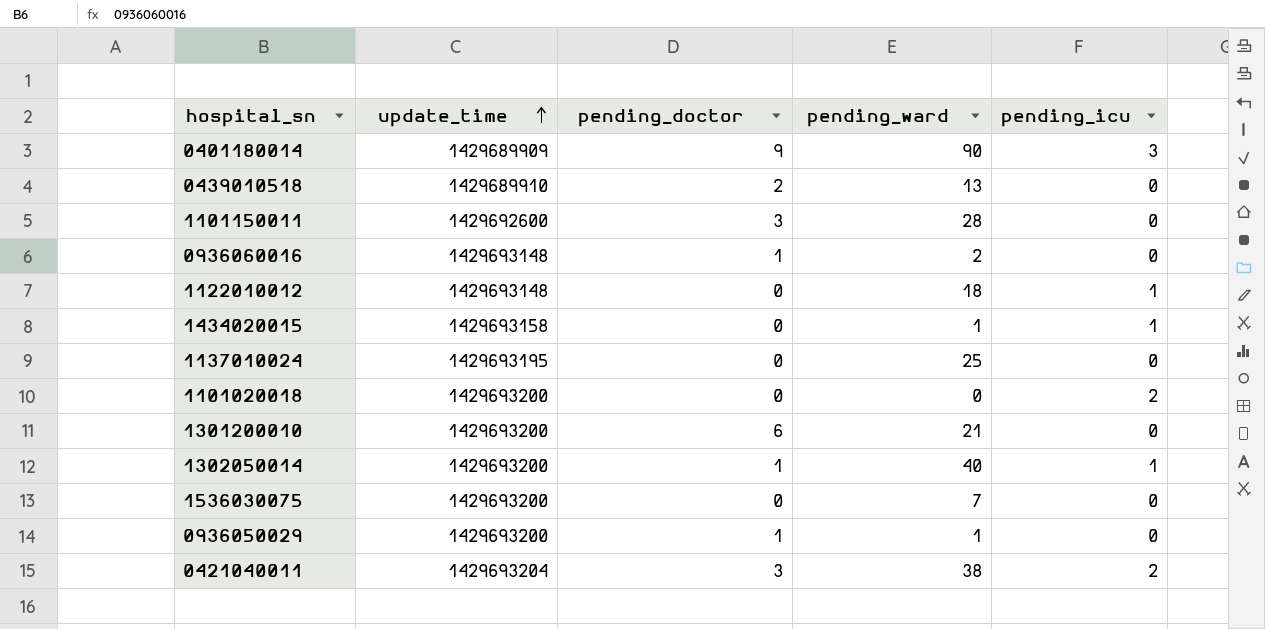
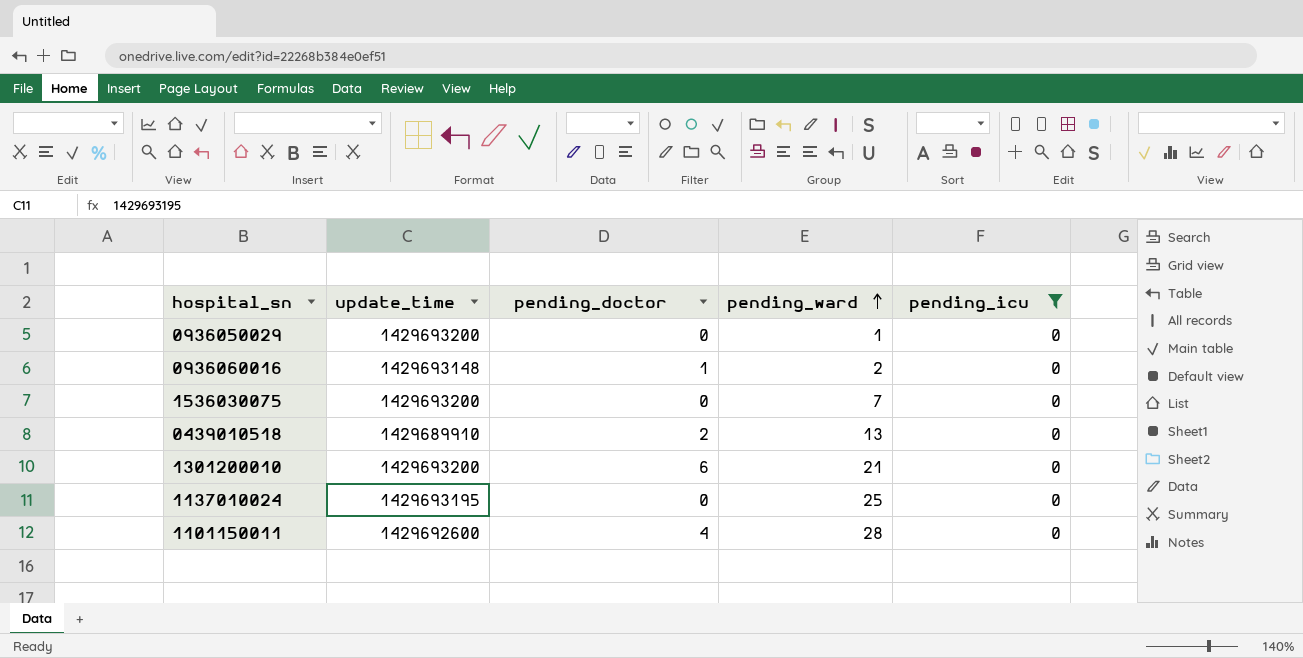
filter: none -> pending_icu = 0
row order: update_time ascending -> pending_ward ascending
0936050029 | pending_doctor: 1 -> 0
1101150011 | pending_doctor: 3 -> 4

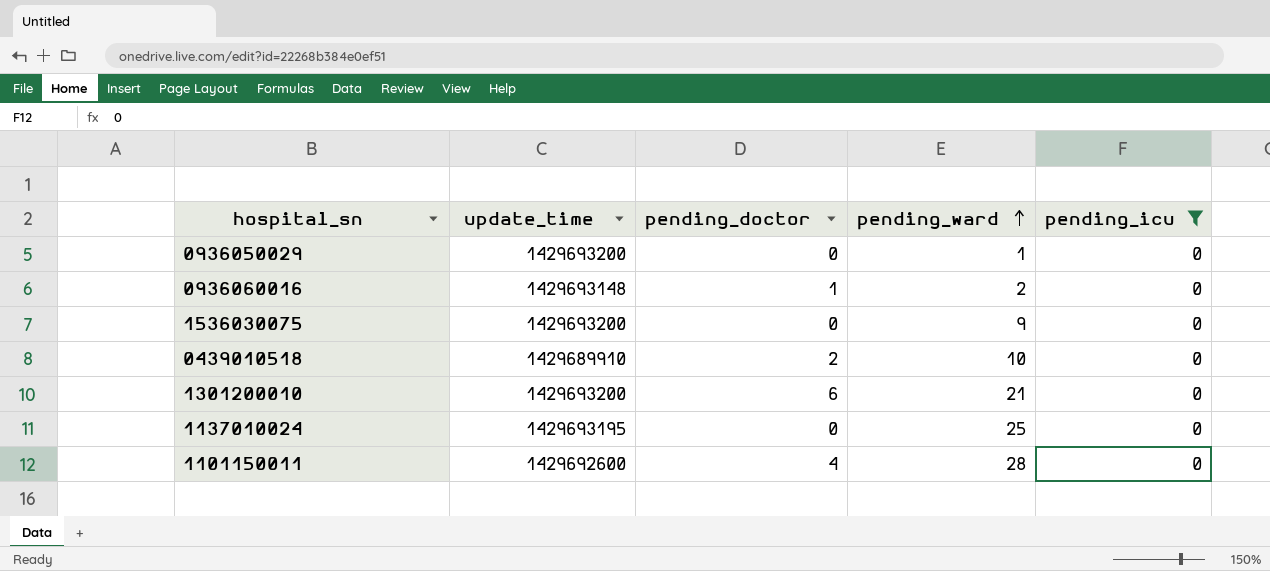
1536030075 | pending_ward: 7 -> 9
0439010518 | pending_ward: 13 -> 10

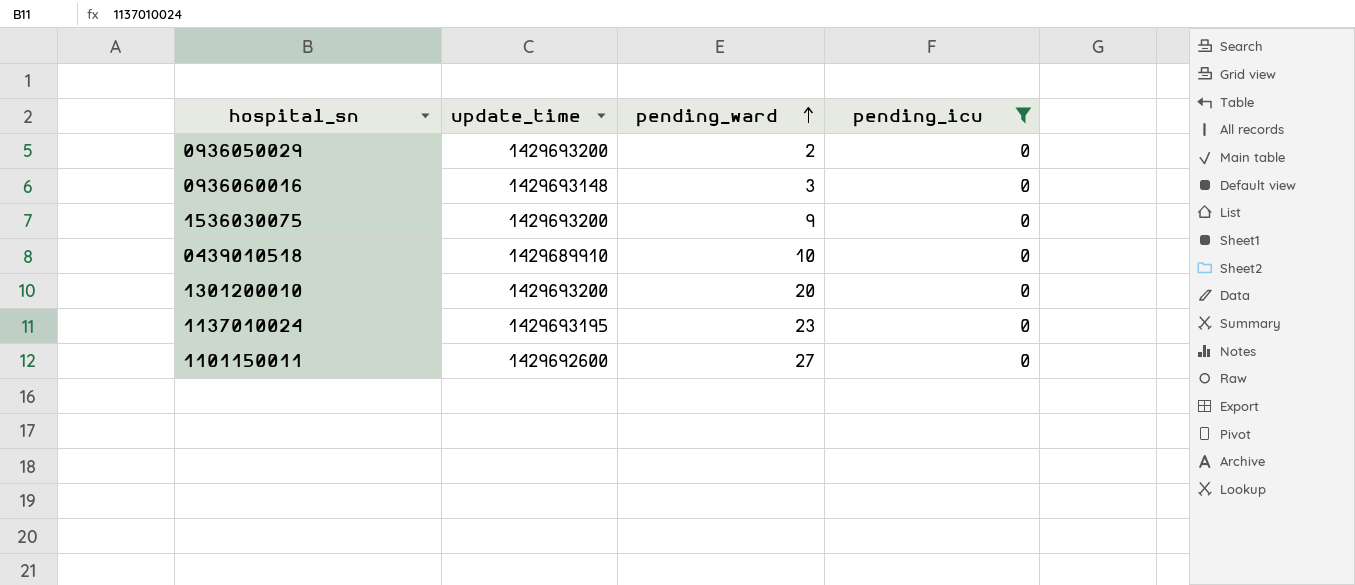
column pending_doctor | position: 3 -> none
0936050029 | pending_ward: 1 -> 2
0936060016 | pending_ward: 2 -> 3
1301200010 | pending_ward: 21 -> 20
1137010024 | pending_ward: 25 -> 23
1101150011 | pending_ward: 28 -> 27

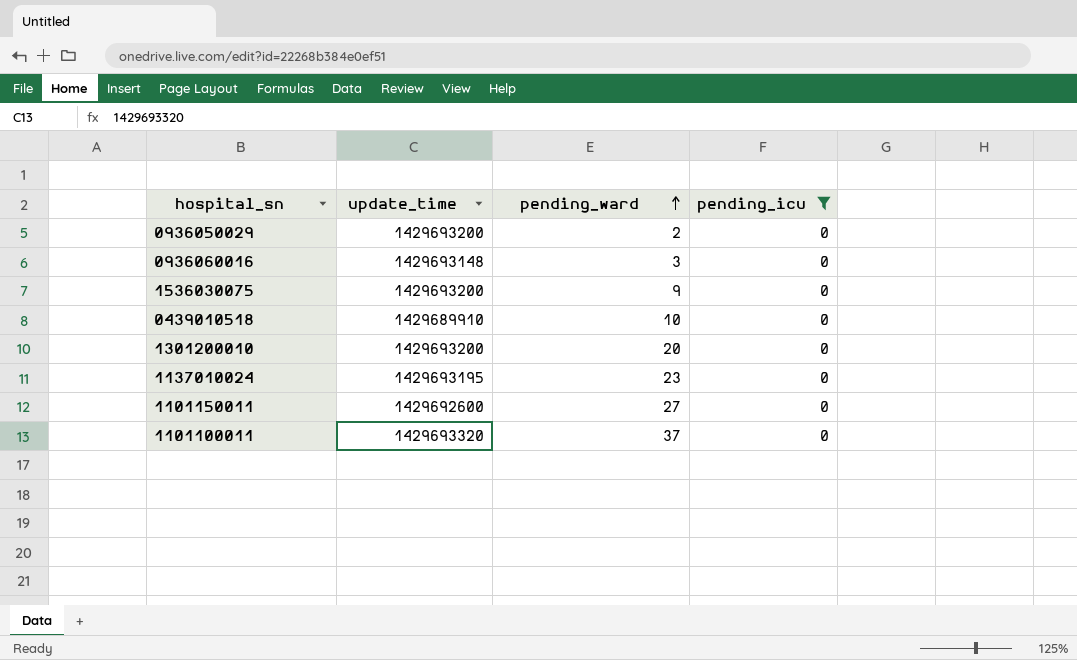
row 1101100011: none -> 1429693320 | 37 | 0

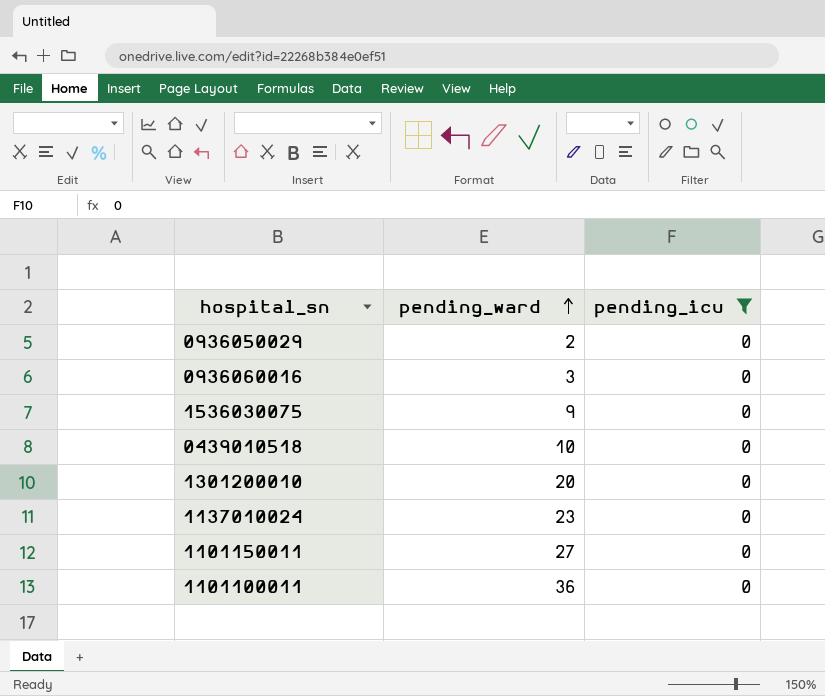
column update_time | position: 2 -> none
1101100011 | pending_ward: 37 -> 36

